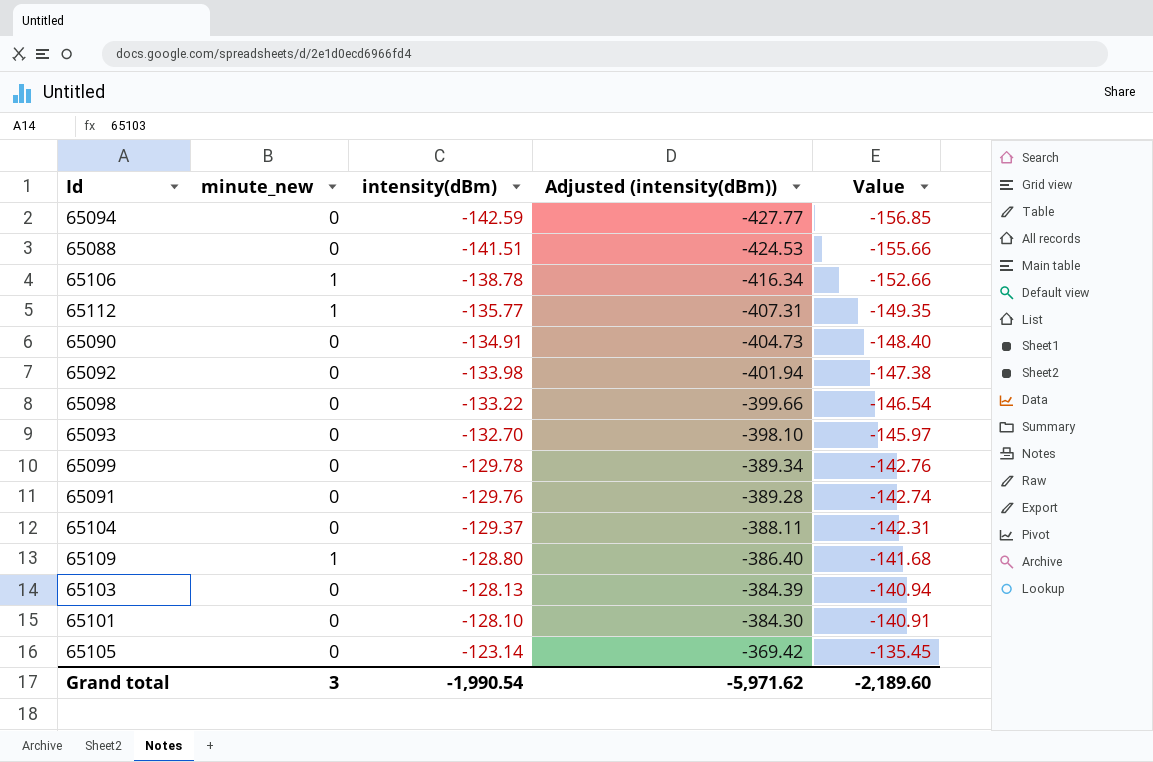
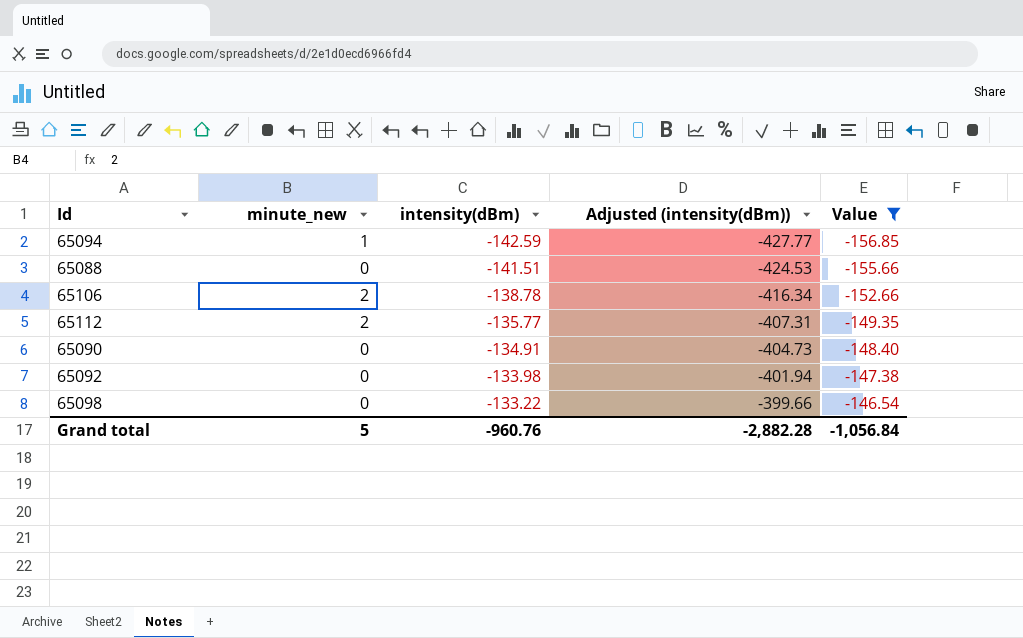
filter: none -> Value <= -146.54
65094 | minute_new: 0 -> 1
65106 | minute_new: 1 -> 2
65112 | minute_new: 1 -> 2
Grand total | minute_new: 3 -> 5
Grand total | intensity(dBm): -1,990.54 -> -960.76
Grand total | Adjusted (intensity(dBm)): -5,971.62 -> -2,882.28
Grand total | Value: -2,189.60 -> -1,056.84

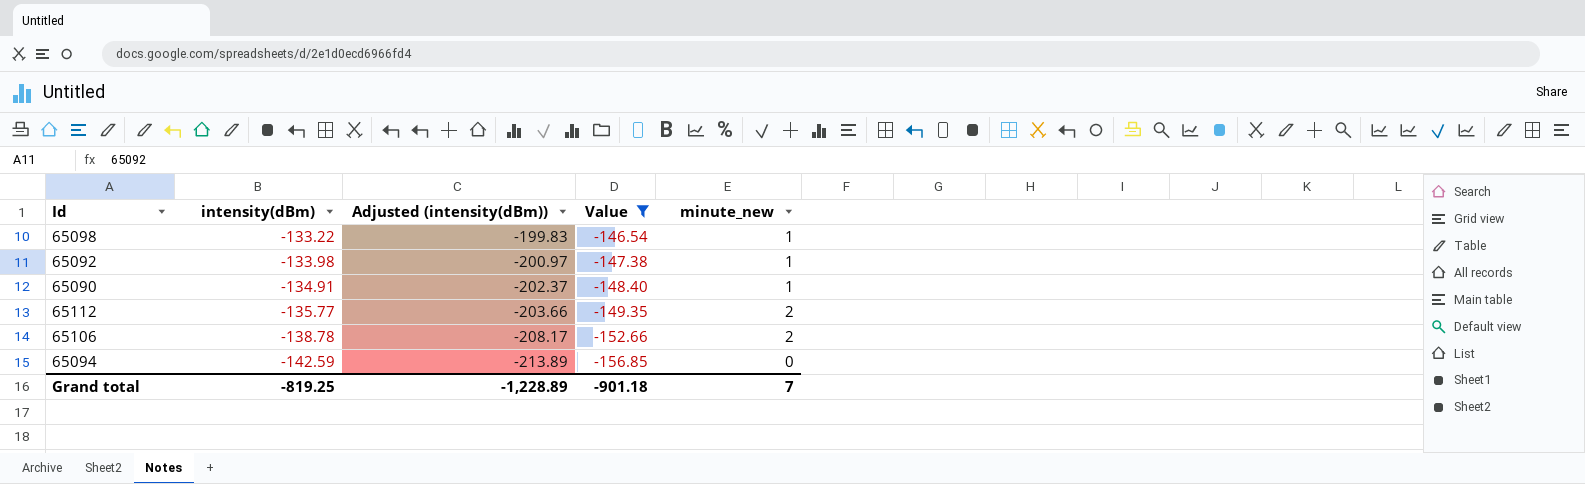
row order: intensity(dBm) ascending -> intensity(dBm) descending
column Adjusted (intensity(dBm)) | formula: [intensity(dBm)] * 3 -> [intensity(dBm)] * 1.5
column minute_new | position: 2 -> 5
row 65088: 0 | -141.51 | -424.53 | -155.66 -> none
65098 | minute_new: 0 -> 1
65092 | minute_new: 0 -> 1
65090 | minute_new: 0 -> 1
65094 | minute_new: 1 -> 0
Grand total | intensity(dBm): -960.76 -> -819.25
Grand total | Adjusted (intensity(dBm)): -2,882.28 -> -1,228.89
Grand total | Value: -1,056.84 -> -901.18
Grand total | minute_new: 5 -> 7

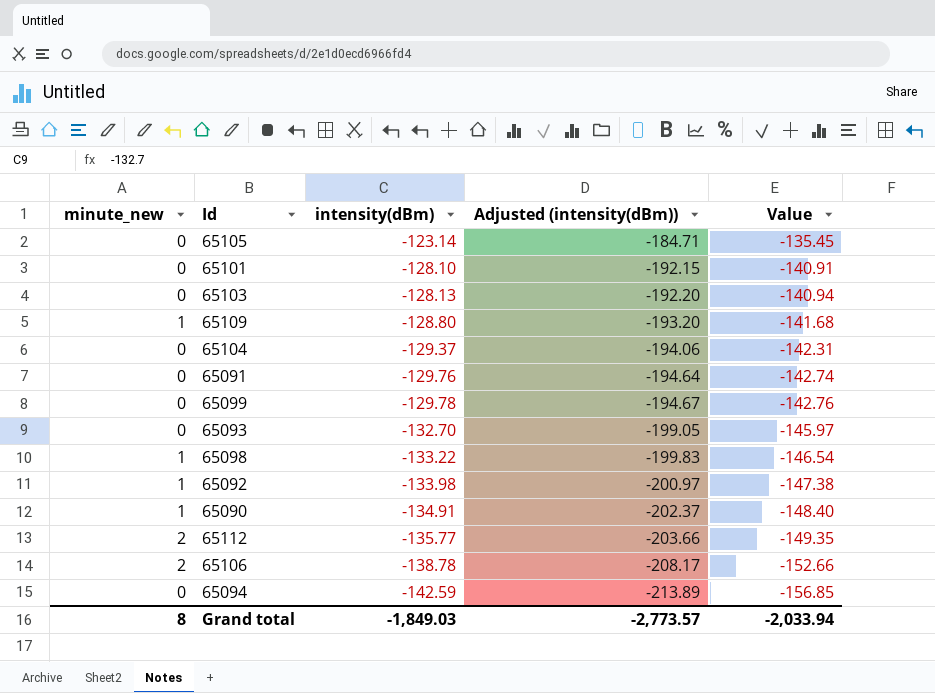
filter: Value <= -146.54 -> none
column minute_new | position: 5 -> 1
Grand total | minute_new: 7 -> 8
Grand total | intensity(dBm): -819.25 -> -1,849.03
Grand total | Adjusted (intensity(dBm)): -1,228.89 -> -2,773.57
Grand total | Value: -901.18 -> -2,033.94

